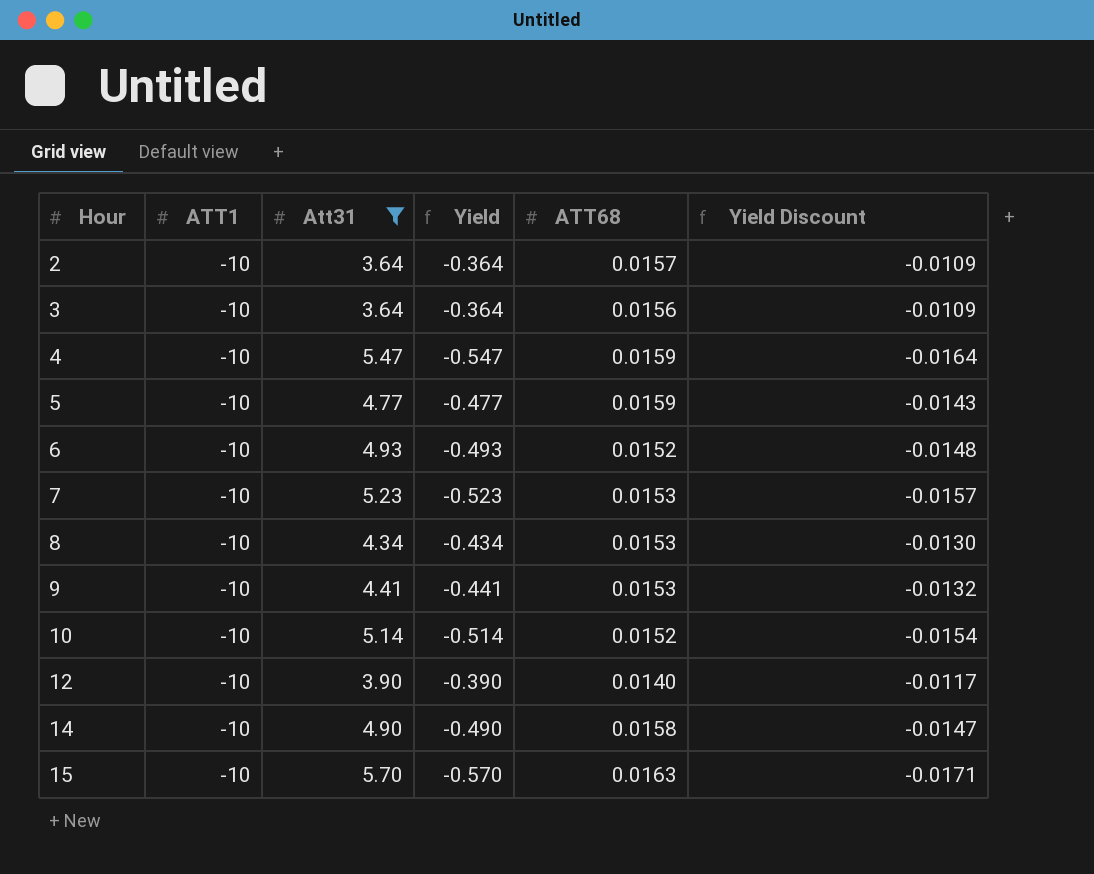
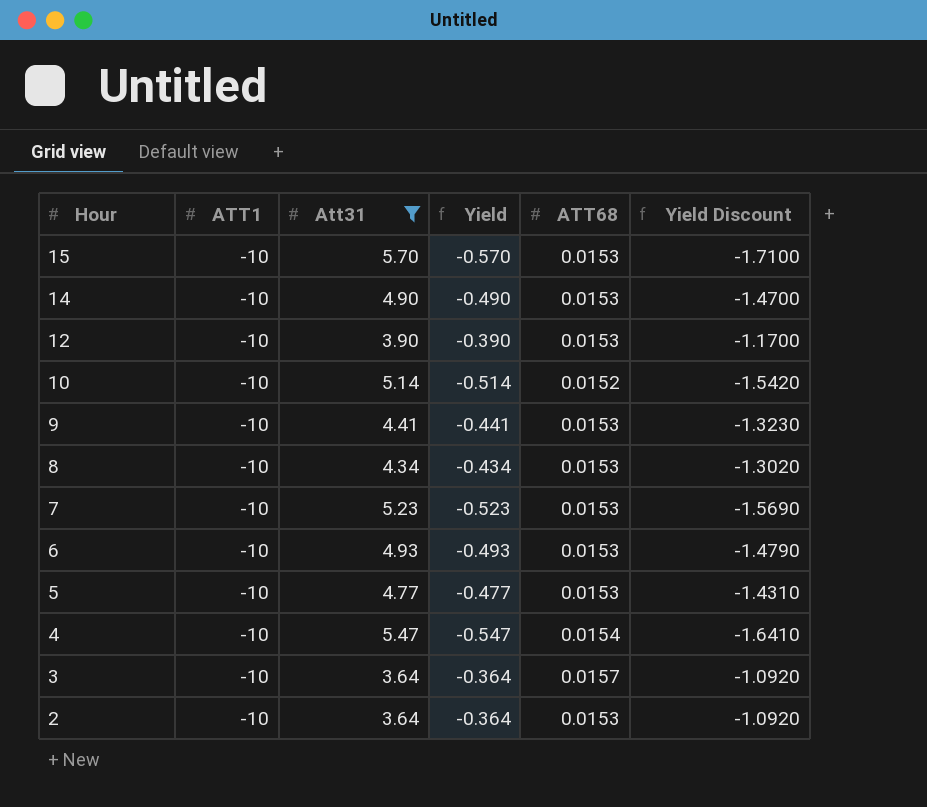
row order: Hour ascending -> Hour descending
column Yield Discount | formula: [Yield] * 0.03 -> [Yield] * 3
15 | ATT68: 0.0163 -> 0.0153
14 | ATT68: 0.0158 -> 0.0153
12 | ATT68: 0.0140 -> 0.0153
6 | ATT68: 0.0152 -> 0.0153
5 | ATT68: 0.0159 -> 0.0153
4 | ATT68: 0.0159 -> 0.0154
3 | ATT68: 0.0156 -> 0.0157
2 | ATT68: 0.0157 -> 0.0153

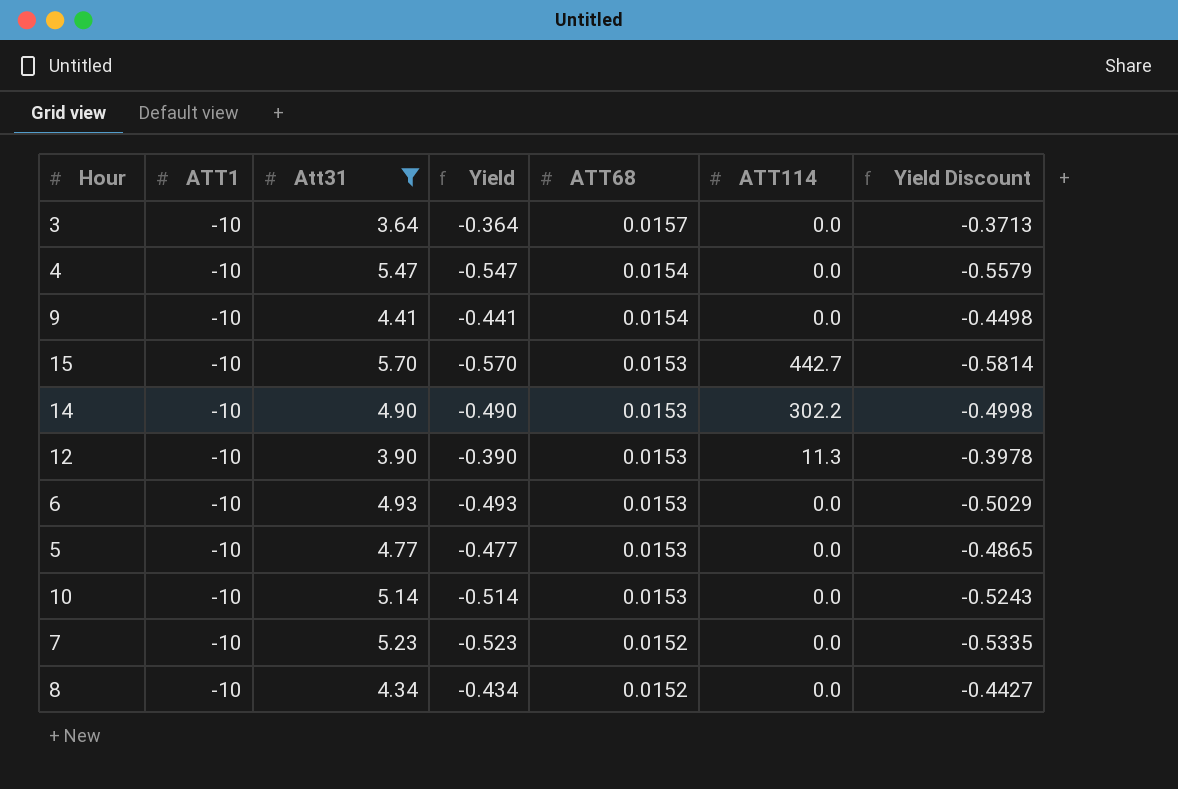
row order: Hour descending -> ATT68 descending
column ATT114 | position: none -> 6
column Yield Discount | formula: [Yield] * 3 -> [Yield] * 1.02
row 2: -10 | 3.64 | -0.364 | 0.0153 | -1.0920 -> none
9 | ATT68: 0.0153 -> 0.0154
10 | ATT68: 0.0152 -> 0.0153
7 | ATT68: 0.0153 -> 0.0152
8 | ATT68: 0.0153 -> 0.0152

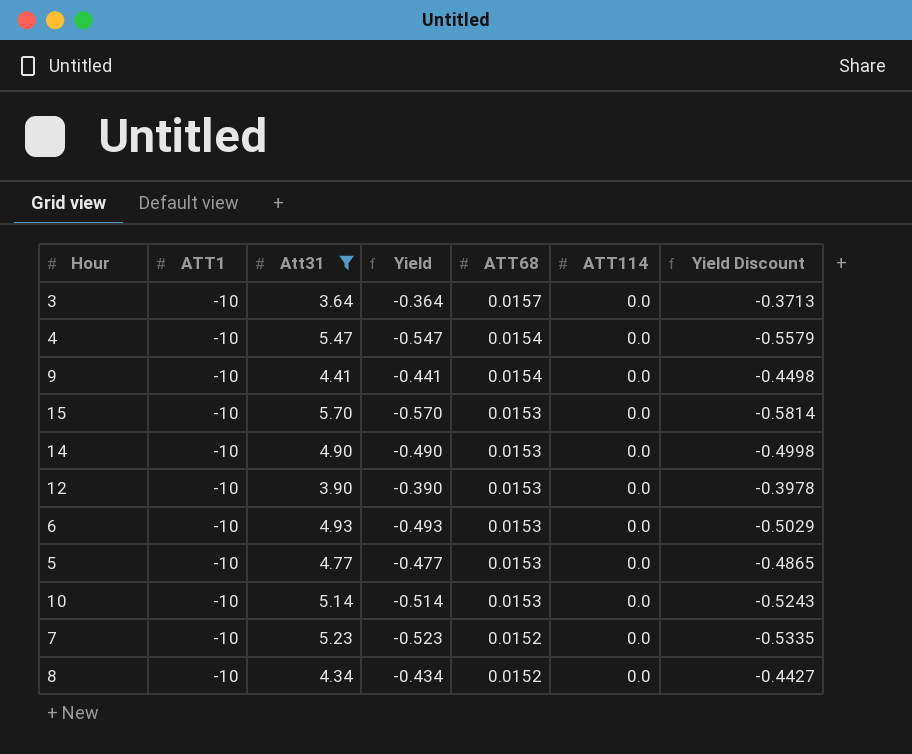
15 | ATT114: 442.7 -> 0.0
14 | ATT114: 302.2 -> 0.0
12 | ATT114: 11.3 -> 0.0

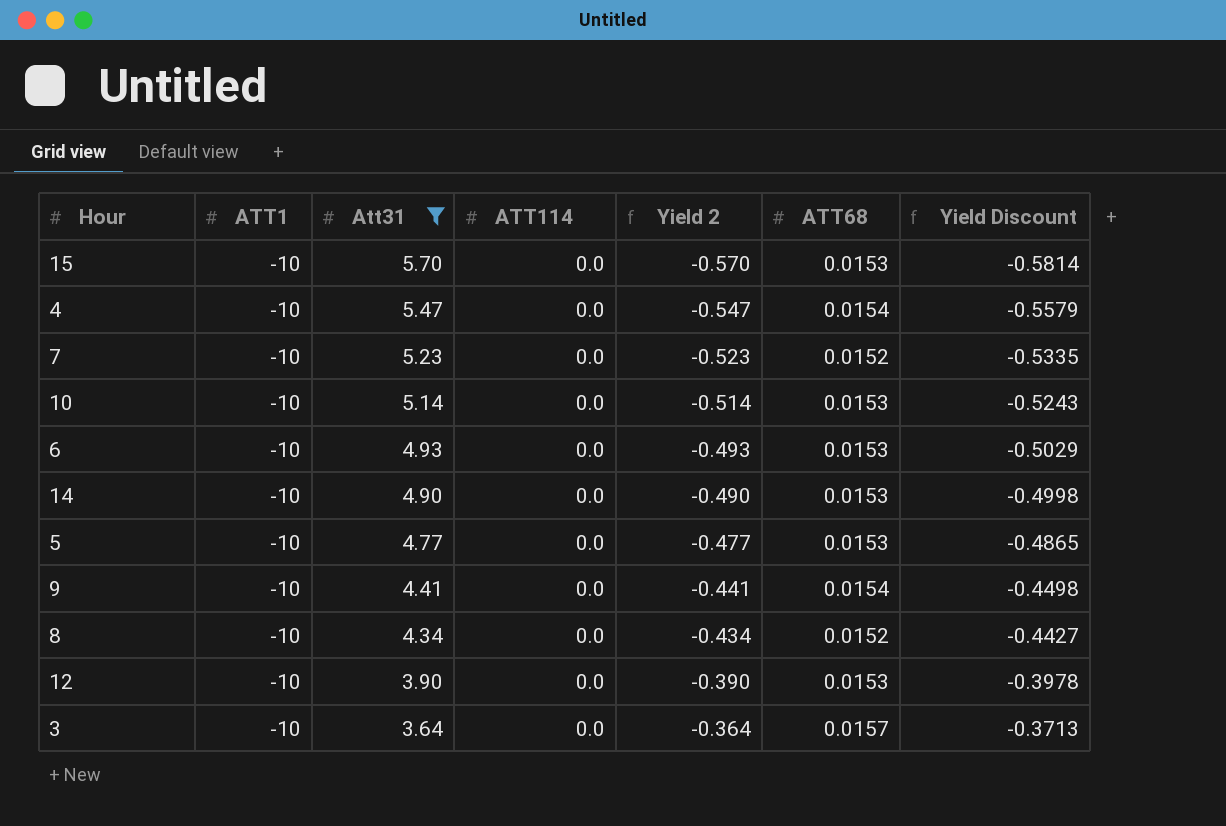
row order: ATT68 descending -> Att31 descending
column ATT114 | position: 6 -> 4
column name: Yield -> Yield 2

